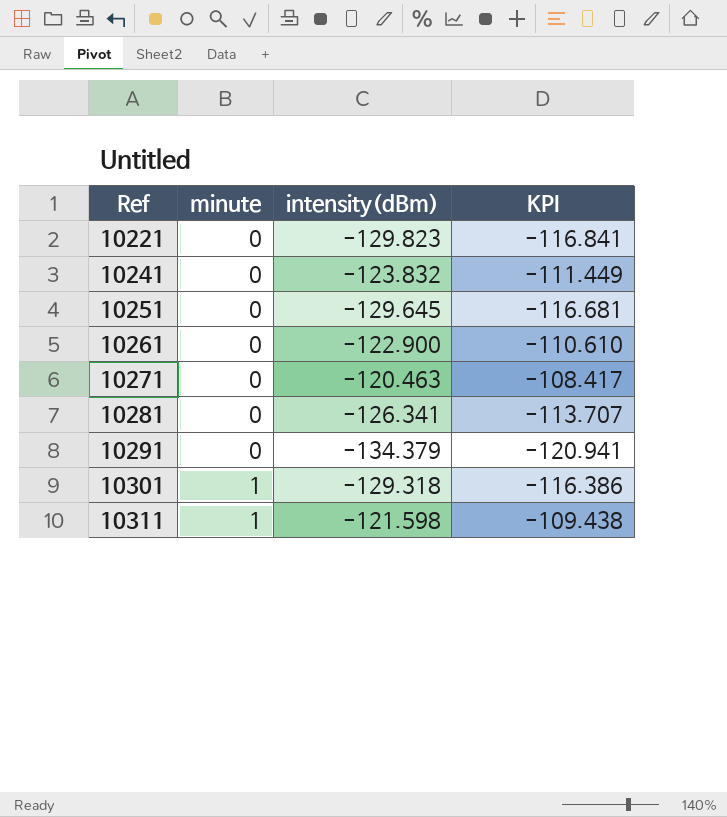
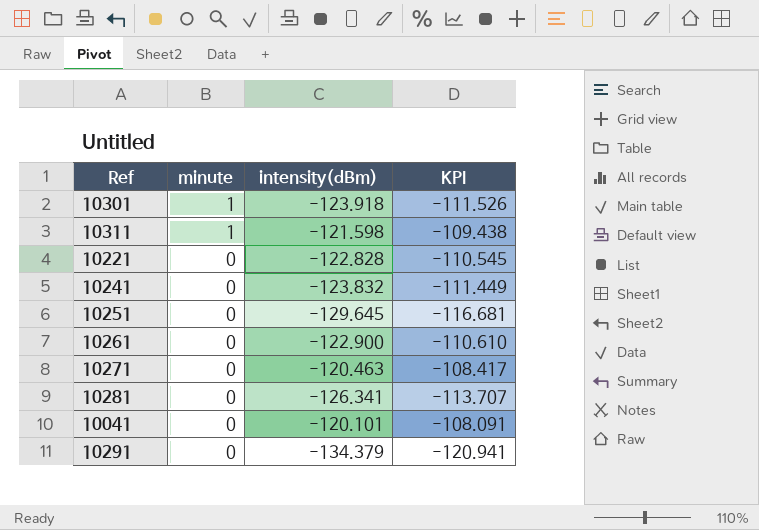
row order: Ref ascending -> minute descending
10301 | intensity(dBm): -129.318 -> -123.918
10301 | KPI: -116.386 -> -111.526
10221 | intensity(dBm): -129.823 -> -122.828
10221 | KPI: -116.841 -> -110.545
row 10041: none -> 0 | -120.101 | -108.091

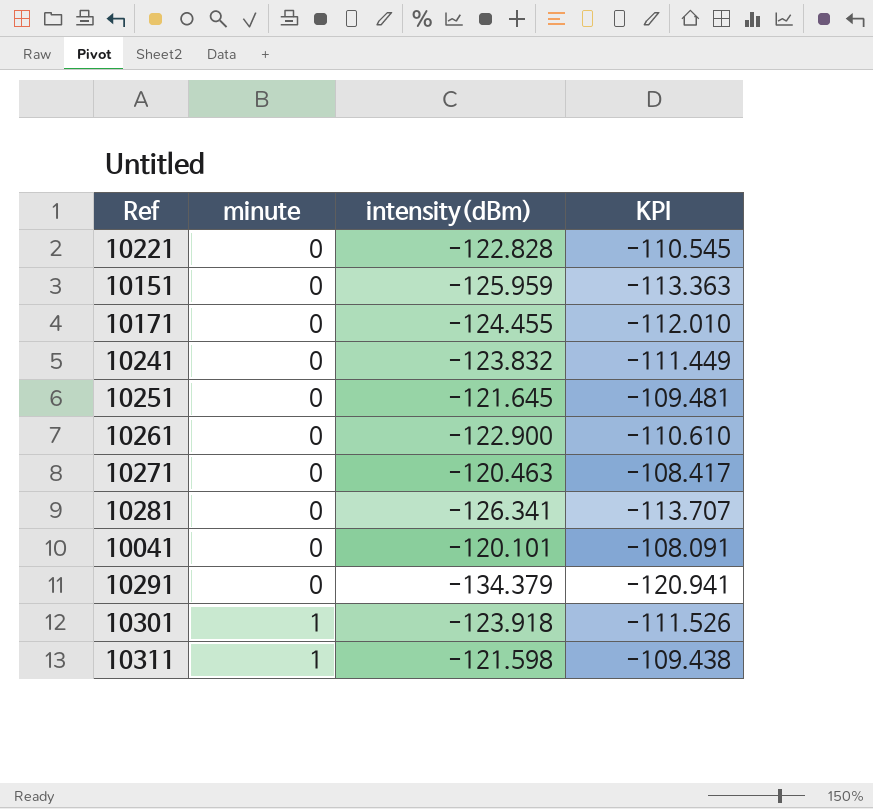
row order: minute descending -> minute ascending
row 10151: none -> 0 | -125.959 | -113.363
row 10171: none -> 0 | -124.455 | -112.010
10251 | intensity(dBm): -129.645 -> -121.645
10251 | KPI: -116.681 -> -109.481

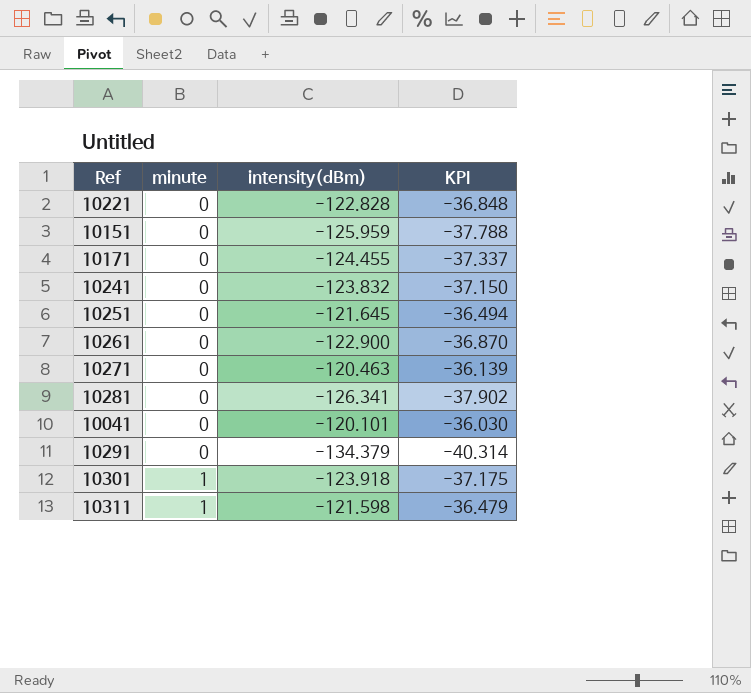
column KPI | formula: [intensity(dBm)] * 0.9 -> [intensity(dBm)] * 0.3

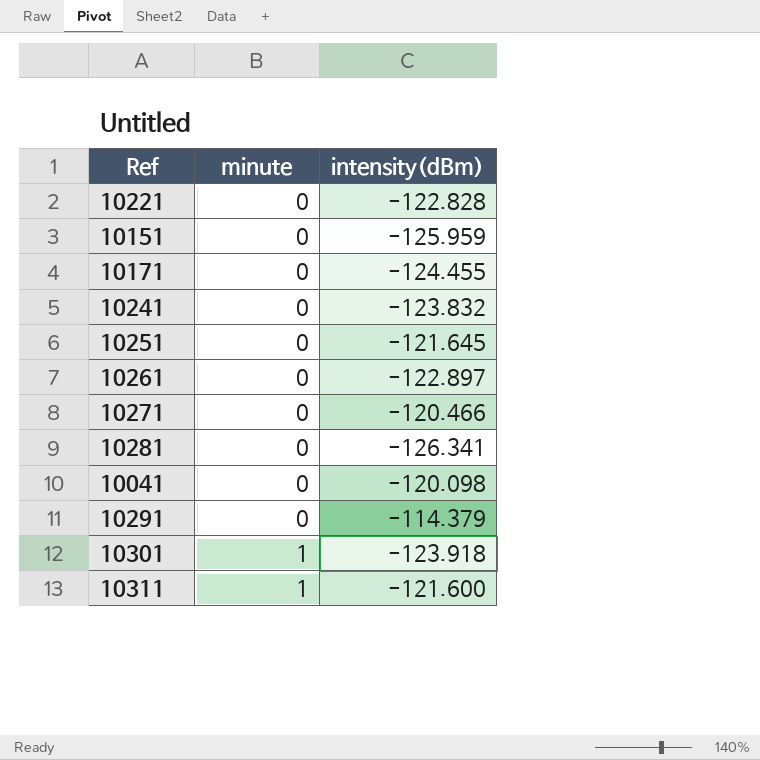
column KPI | formula: [intensity(dBm)] * 0.3 -> none
10261 | intensity(dBm): -122.900 -> -122.897
10271 | intensity(dBm): -120.463 -> -120.466
10041 | intensity(dBm): -120.101 -> -120.098
10291 | intensity(dBm): -134.379 -> -114.379
10311 | intensity(dBm): -121.598 -> -121.600

